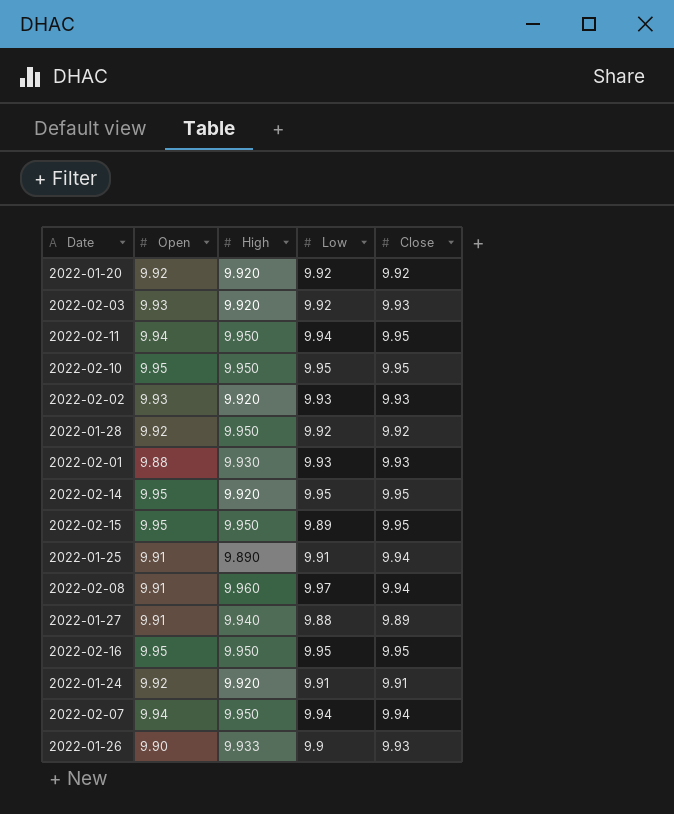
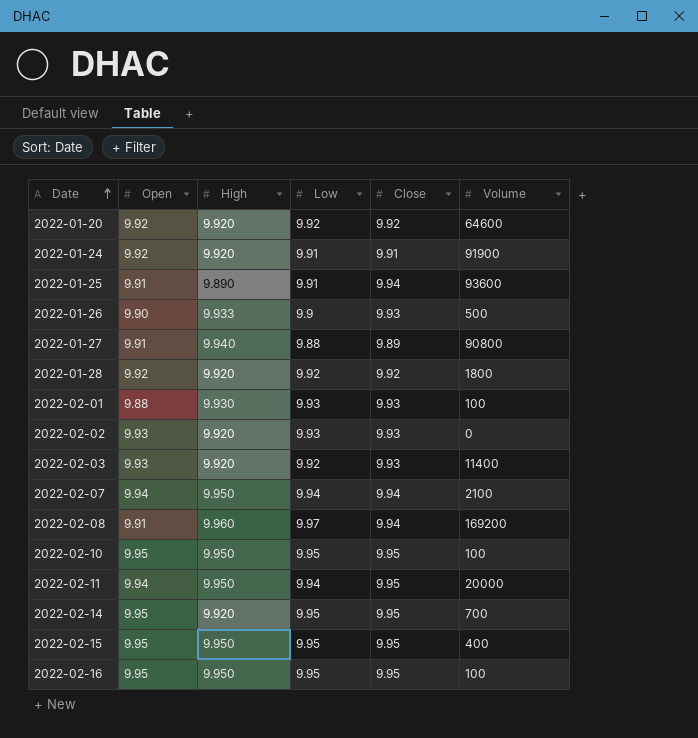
row order: none -> Date ascending
column Volume | position: none -> 6
2022-01-28 | High: 9.950 -> 9.920
2022-02-15 | Low: 9.89 -> 9.95

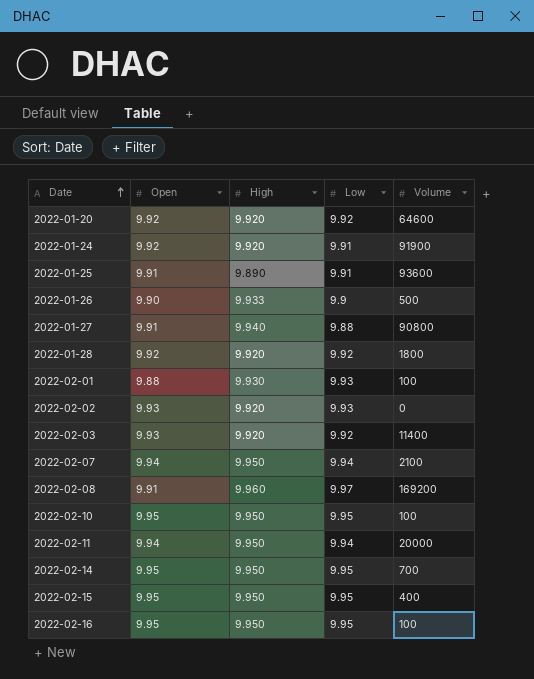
column Close | position: 5 -> none
2022-02-14 | High: 9.920 -> 9.950

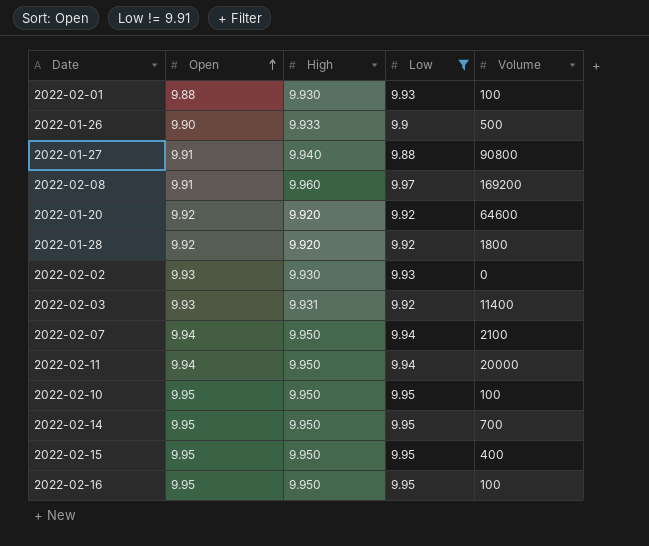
filter: none -> Low != 9.91
row order: Date ascending -> Open ascending
2022-02-02 | High: 9.920 -> 9.930
2022-02-03 | High: 9.920 -> 9.931

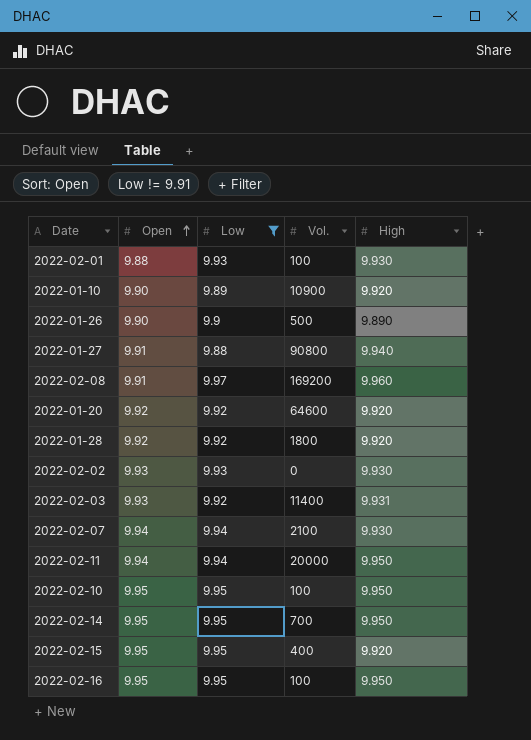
column name: Volume -> Vol.
column High | position: 3 -> 5
row 2022-01-10: none -> 9.90 | 9.89 | 10900 | 9.920
2022-01-26 | High: 9.933 -> 9.890
2022-02-07 | High: 9.950 -> 9.930
2022-02-15 | High: 9.950 -> 9.920

